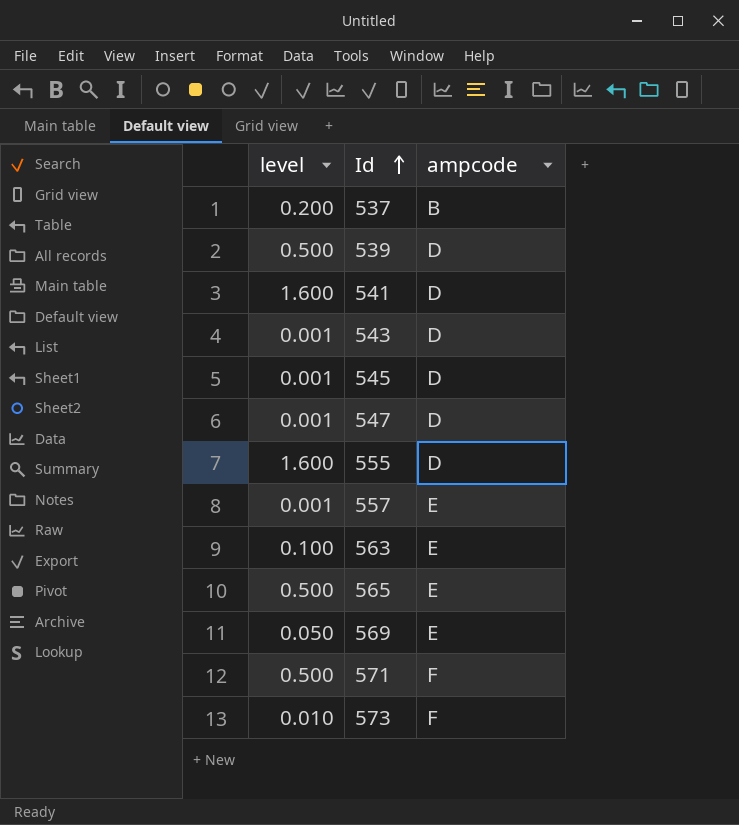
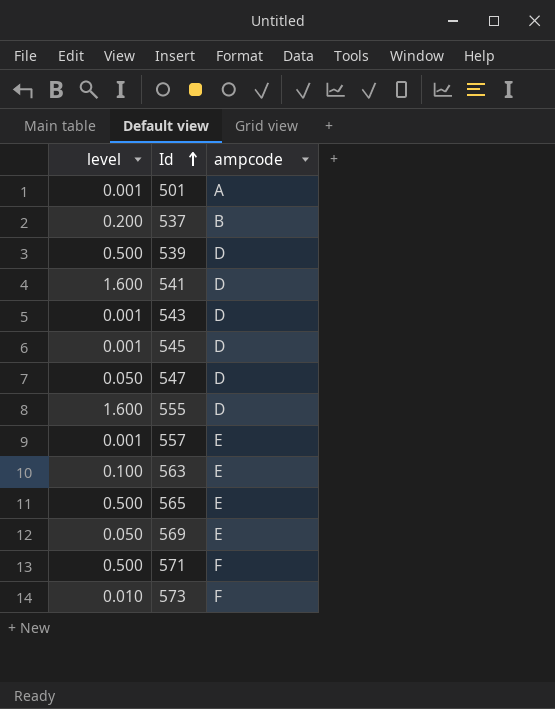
row 501: none -> 0.001 | A
547 | level: 0.001 -> 0.050

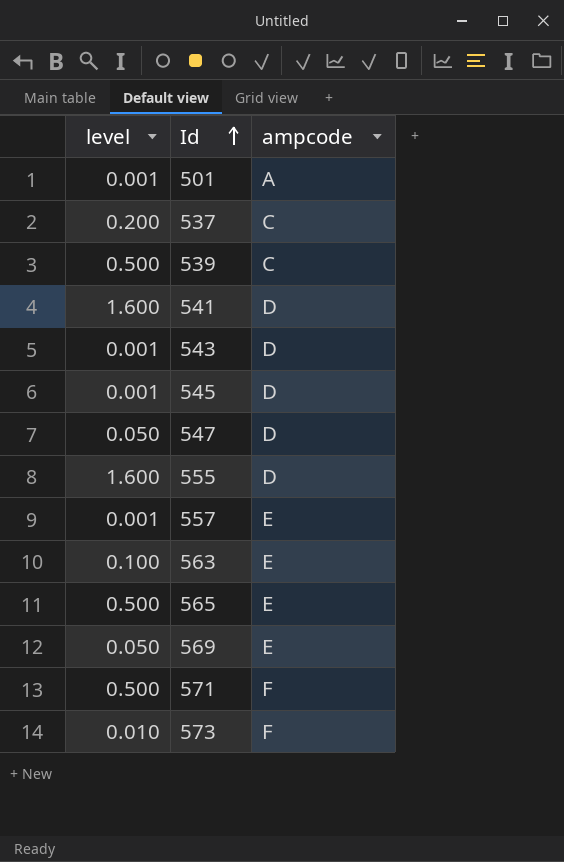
537 | ampcode: B -> C
539 | ampcode: D -> C

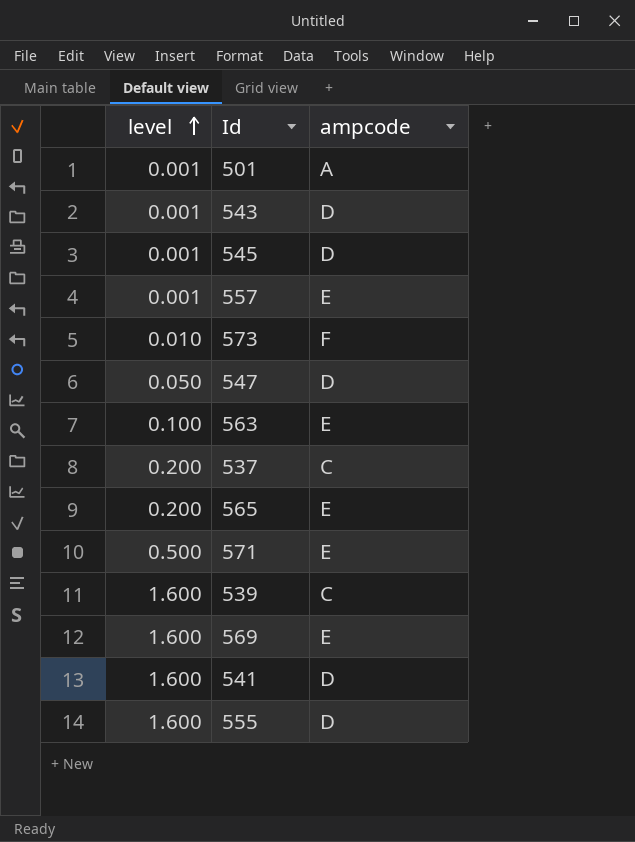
row order: Id ascending -> level ascending
565 | level: 0.500 -> 0.200
571 | ampcode: F -> E
539 | level: 0.500 -> 1.600
569 | level: 0.050 -> 1.600

